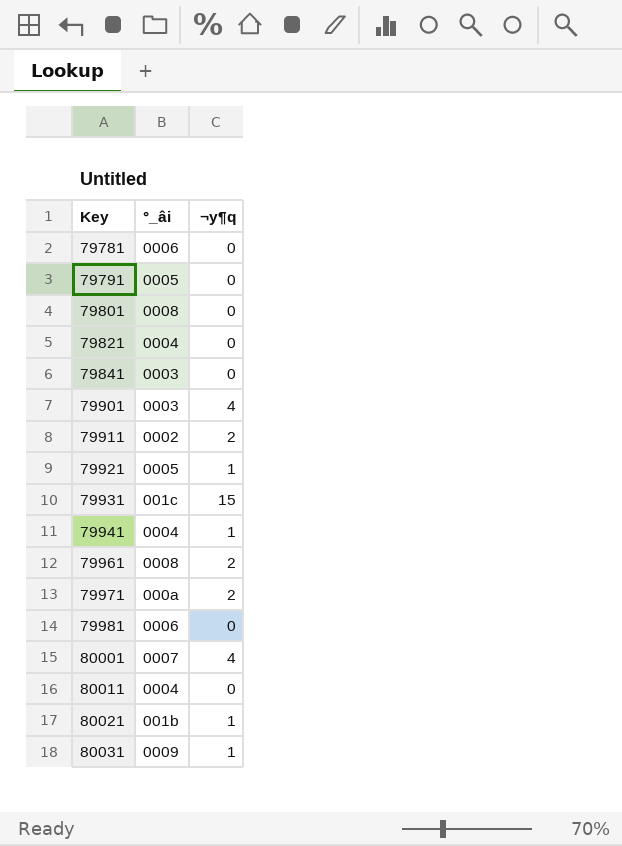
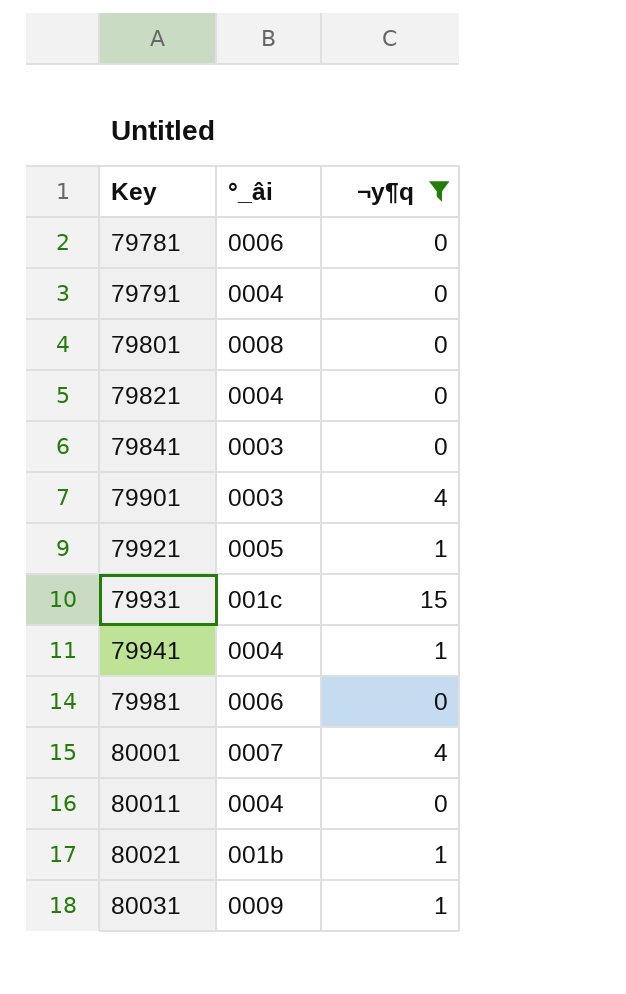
filter: none -> ¬y¶q != 2
79791 | °_âi: 0005 -> 0004

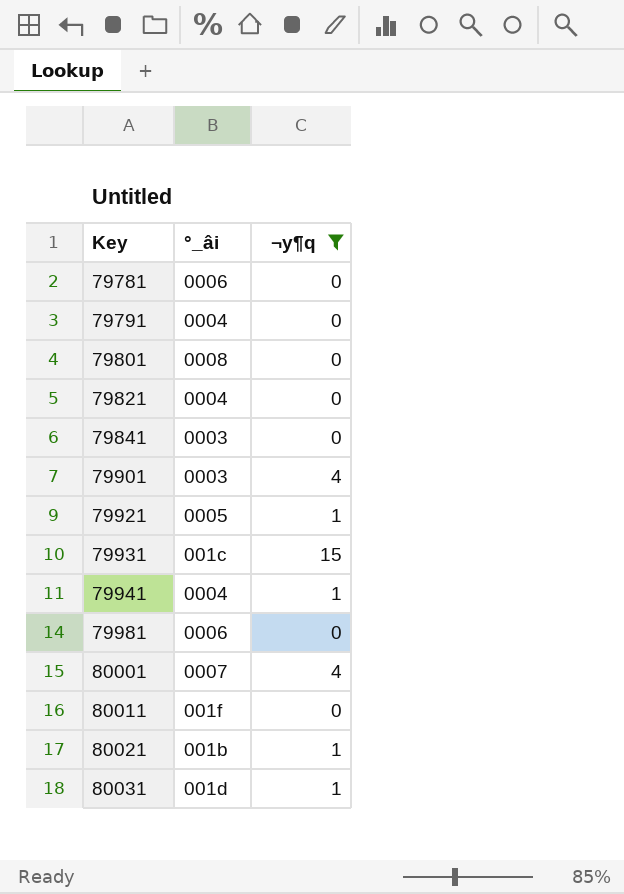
80011 | °_âi: 0004 -> 001f
80031 | °_âi: 0009 -> 001d

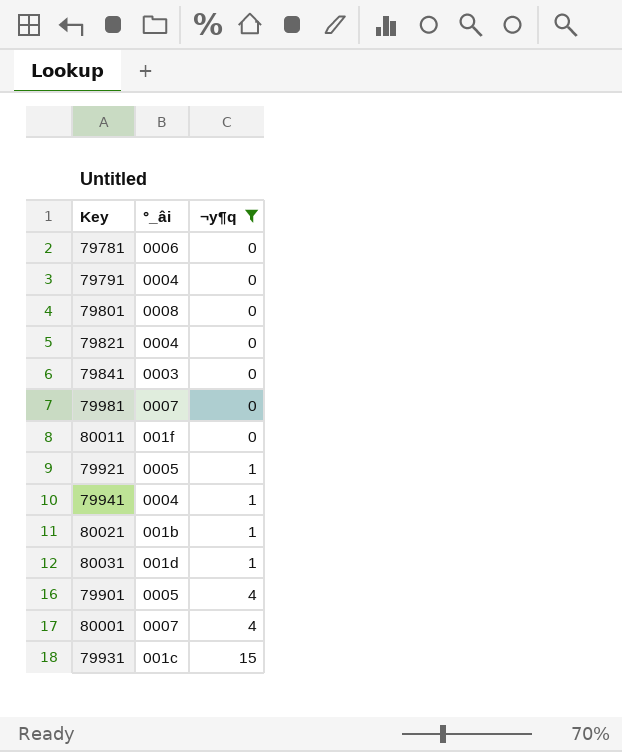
row order: Key ascending -> ¬y¶q ascending
79981 | °_âi: 0006 -> 0007
79901 | °_âi: 0003 -> 0005

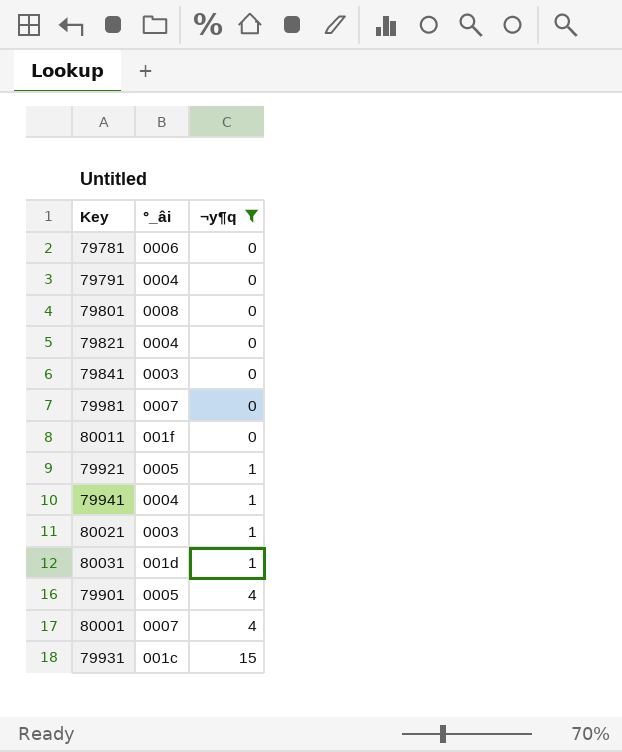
80021 | °_âi: 001b -> 0003

